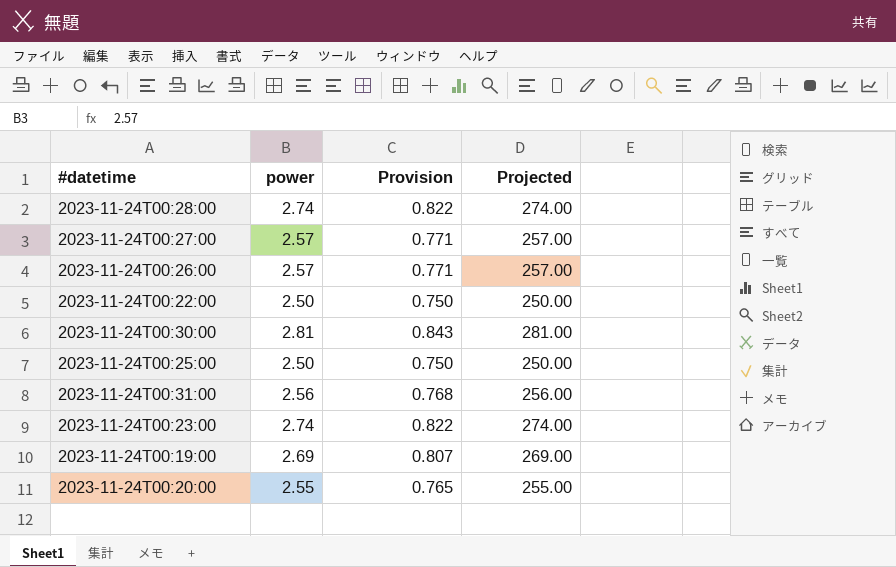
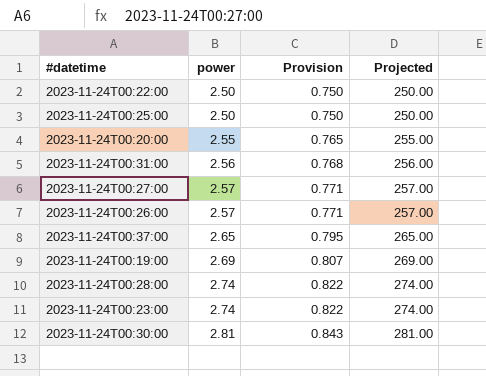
row order: none -> power ascending
row 2023-11-24T00:37:00: none -> 2.65 | 0.795 | 265.00

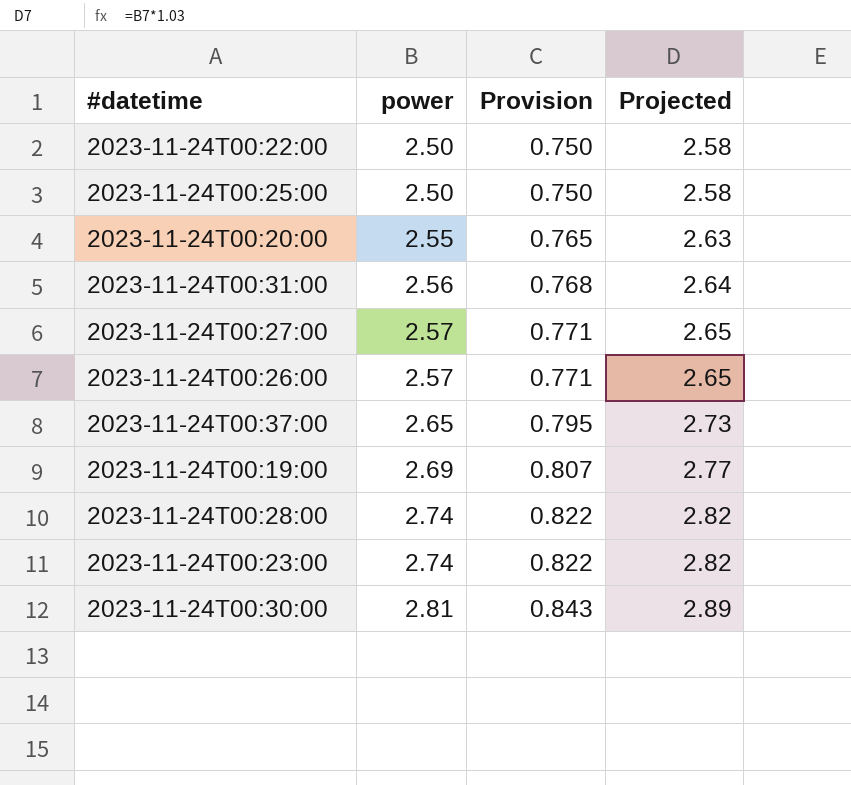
column Projected | formula: [power] * 100 -> [power] * 1.03

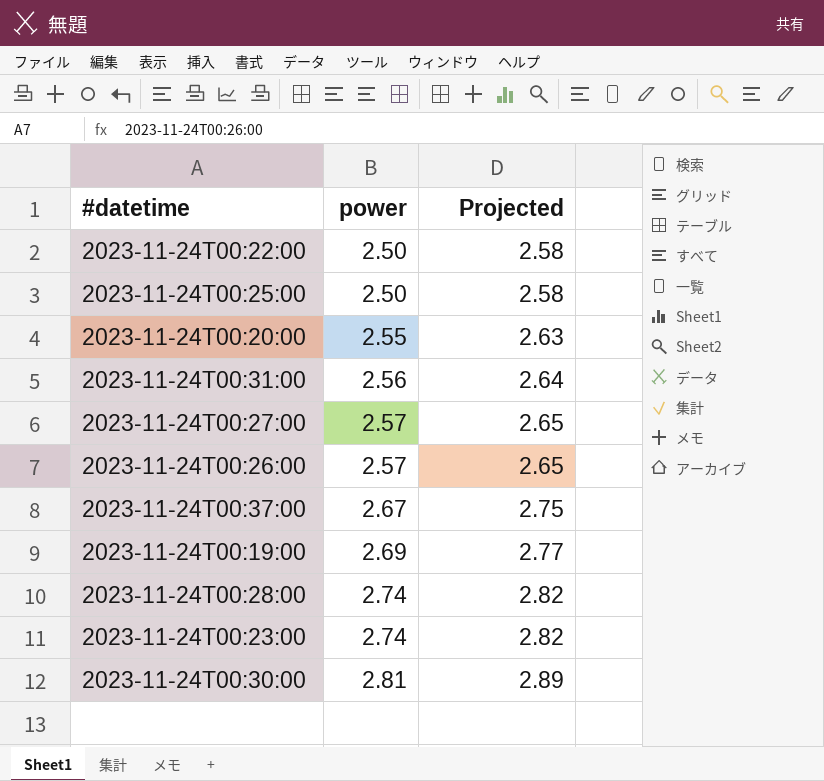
column Provision | formula: [power] * 0.3 -> none
2023-11-24T00:37:00 | power: 2.65 -> 2.67
2023-11-24T00:37:00 | Projected: 2.73 -> 2.75

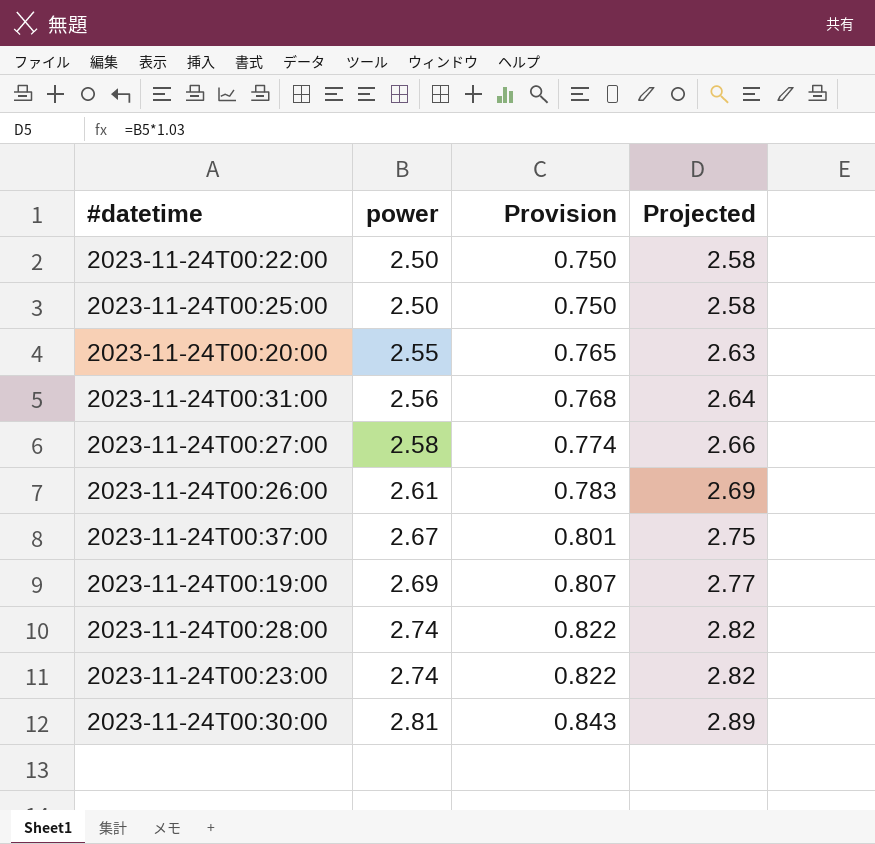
column Provision | formula: none -> [power] * 0.3
2023-11-24T00:27:00 | power: 2.57 -> 2.58
2023-11-24T00:27:00 | Projected: 2.65 -> 2.66
2023-11-24T00:26:00 | power: 2.57 -> 2.61
2023-11-24T00:26:00 | Projected: 2.65 -> 2.69

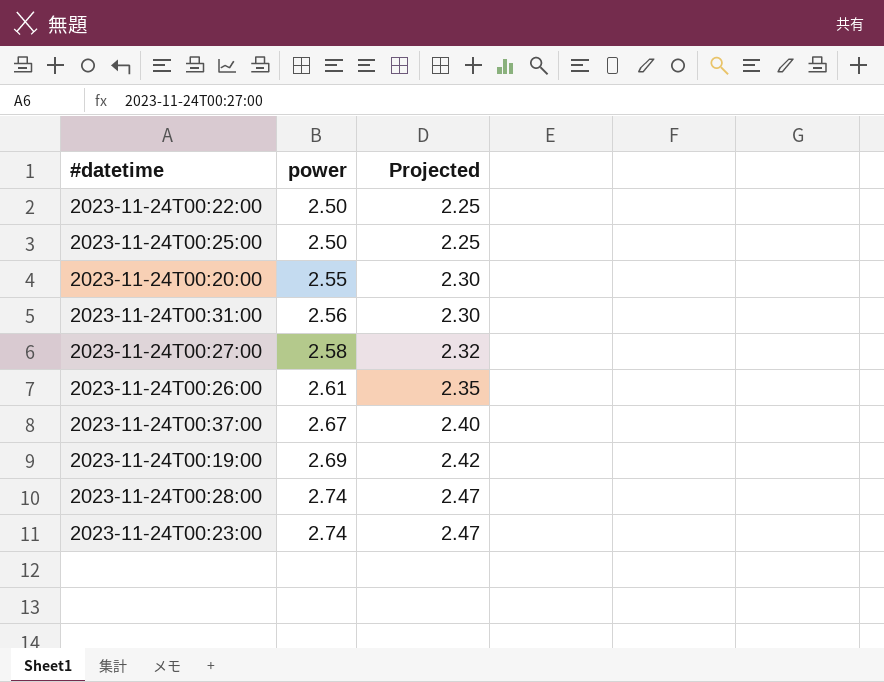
column Provision | formula: [power] * 0.3 -> none
column Projected | formula: [power] * 1.03 -> [power] * 0.9
row 2023-11-24T00:30:00: 2.81 | 0.843 | 2.89 -> none

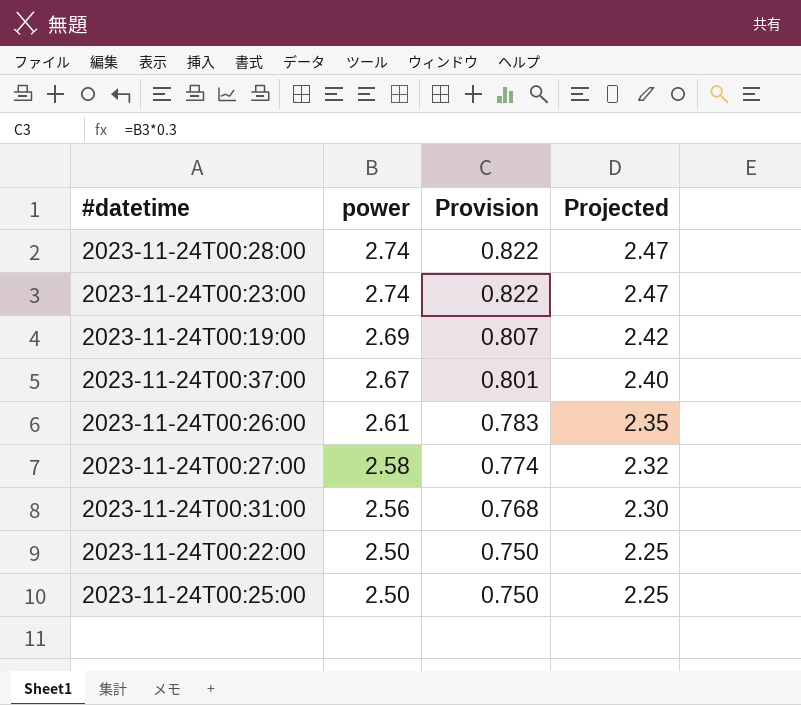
row order: power ascending -> power descending
column Provision | formula: none -> [power] * 0.3
row 2023-11-24T00:20:00: 2.55 | 2.30 -> none

